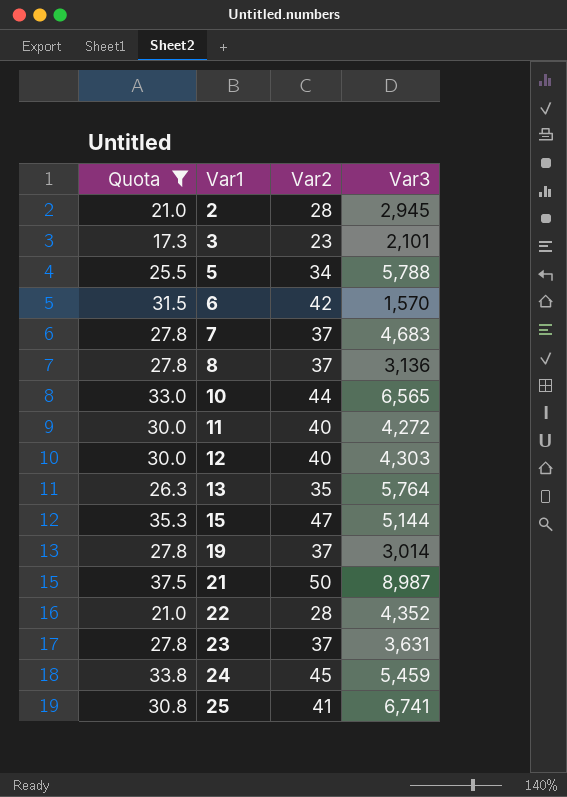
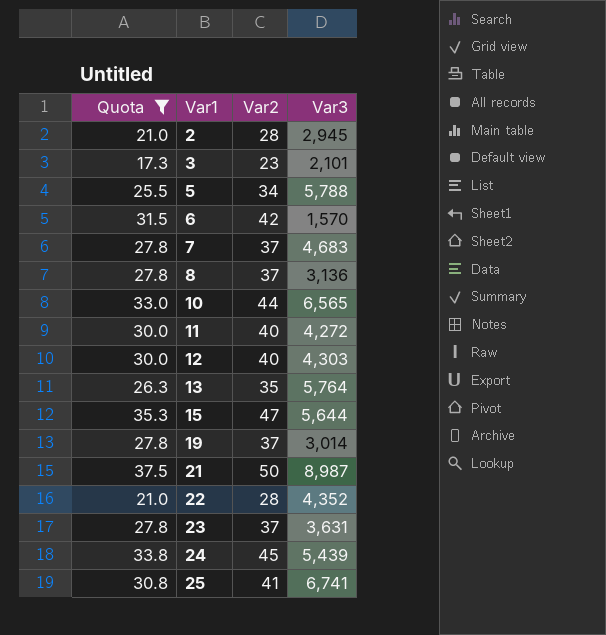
15 | Var3: 5,144 -> 5,644
24 | Var3: 5,459 -> 5,439

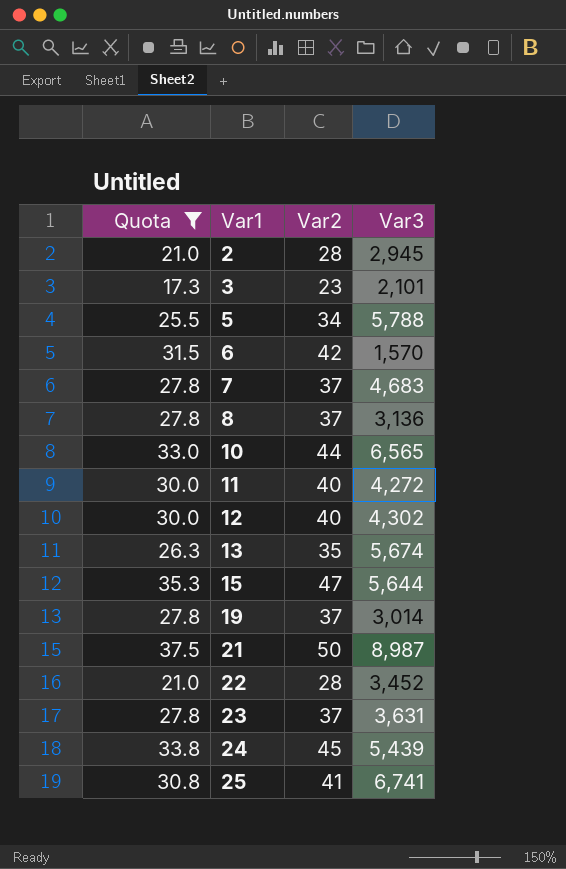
12 | Var3: 4,303 -> 4,302
13 | Var3: 5,764 -> 5,674
22 | Var3: 4,352 -> 3,452

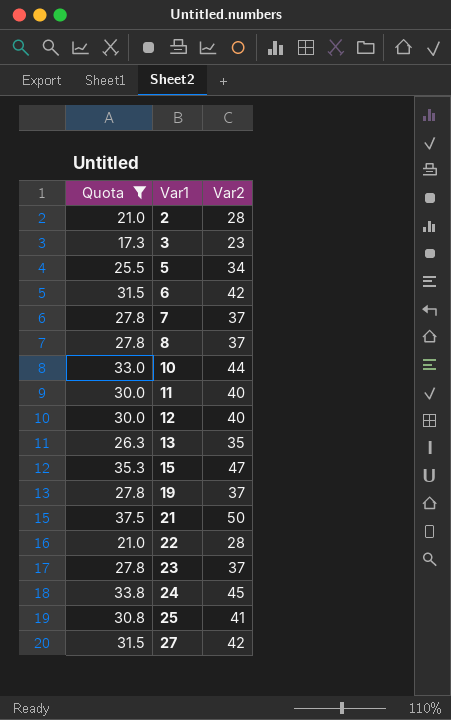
column Var3 | position: 4 -> none
row 27: none -> 31.5 | 42

